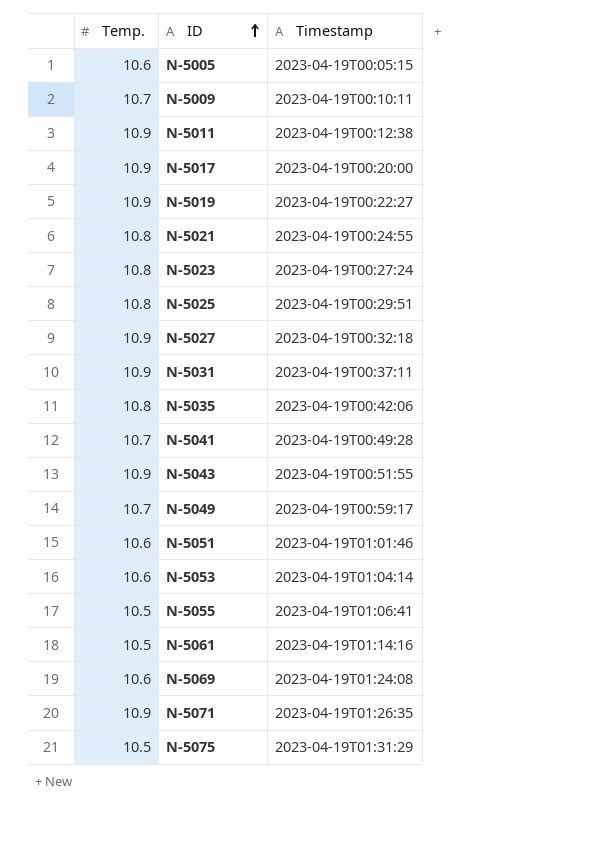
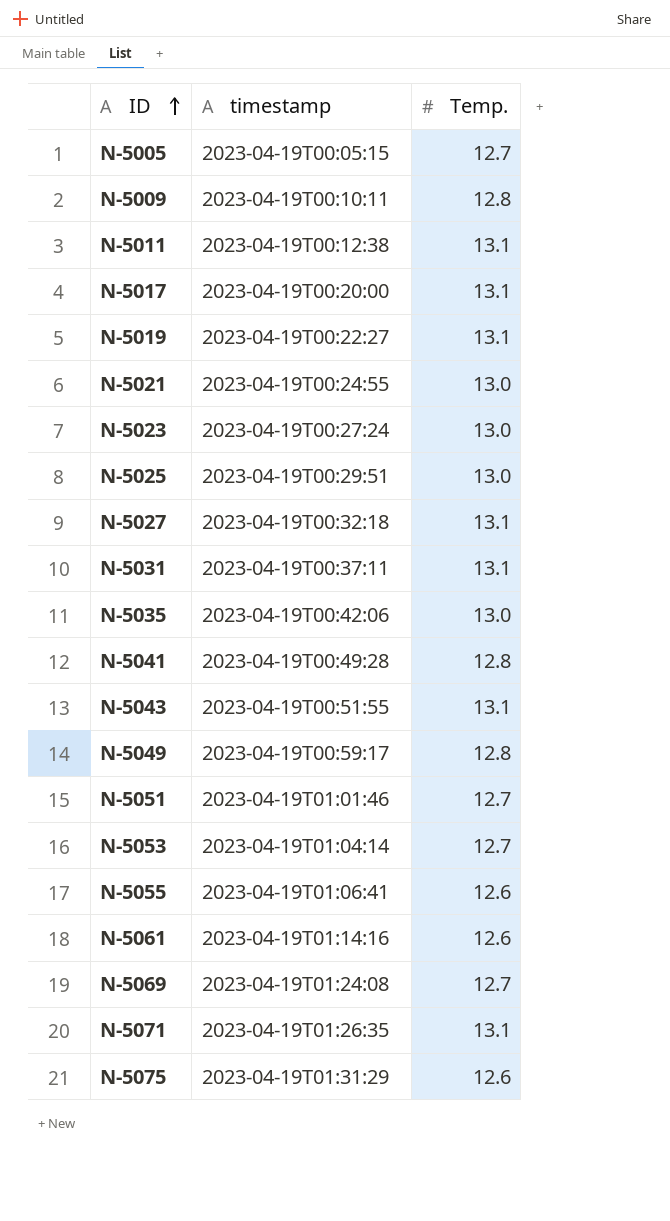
column name: Timestamp -> timestamp
column Temp. | position: 1 -> 3
N-5005 | Temp.: 10.6 -> 12.7
N-5009 | Temp.: 10.7 -> 12.8
N-5011 | Temp.: 10.9 -> 13.1
N-5017 | Temp.: 10.9 -> 13.1
N-5019 | Temp.: 10.9 -> 13.1
N-5021 | Temp.: 10.8 -> 13.0
N-5023 | Temp.: 10.8 -> 13.0
N-5025 | Temp.: 10.8 -> 13.0
N-5027 | Temp.: 10.9 -> 13.1
N-5031 | Temp.: 10.9 -> 13.1
N-5035 | Temp.: 10.8 -> 13.0
N-5041 | Temp.: 10.7 -> 12.8
N-5043 | Temp.: 10.9 -> 13.1
N-5049 | Temp.: 10.7 -> 12.8
N-5051 | Temp.: 10.6 -> 12.7
N-5053 | Temp.: 10.6 -> 12.7
N-5055 | Temp.: 10.5 -> 12.6
N-5061 | Temp.: 10.5 -> 12.6
N-5069 | Temp.: 10.6 -> 12.7
N-5071 | Temp.: 10.9 -> 13.1
N-5075 | Temp.: 10.5 -> 12.6

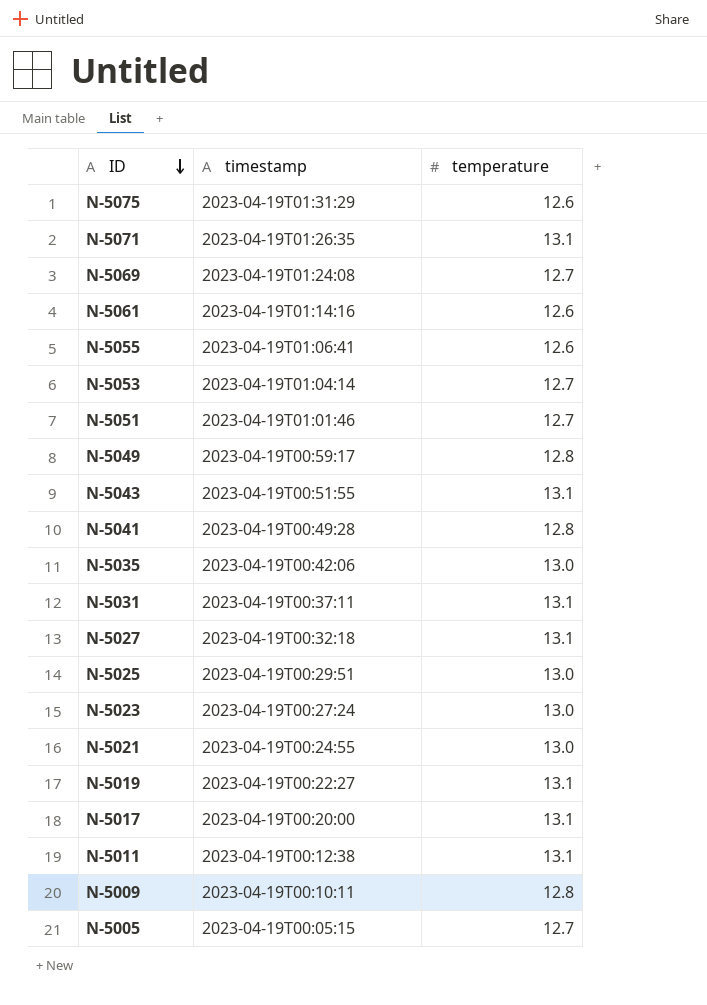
row order: ID ascending -> ID descending
column name: Temp. -> temperature

